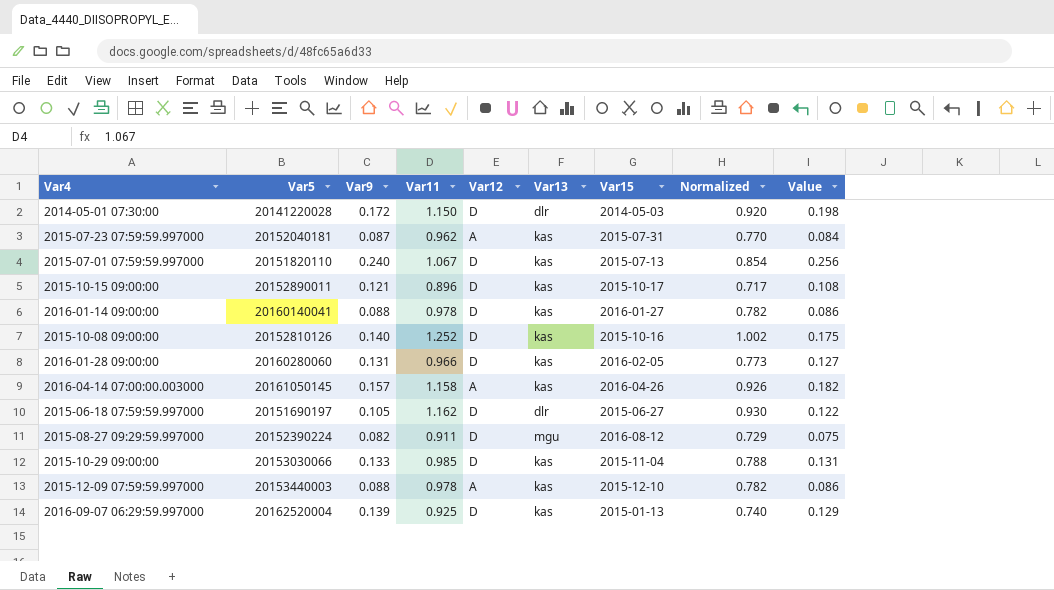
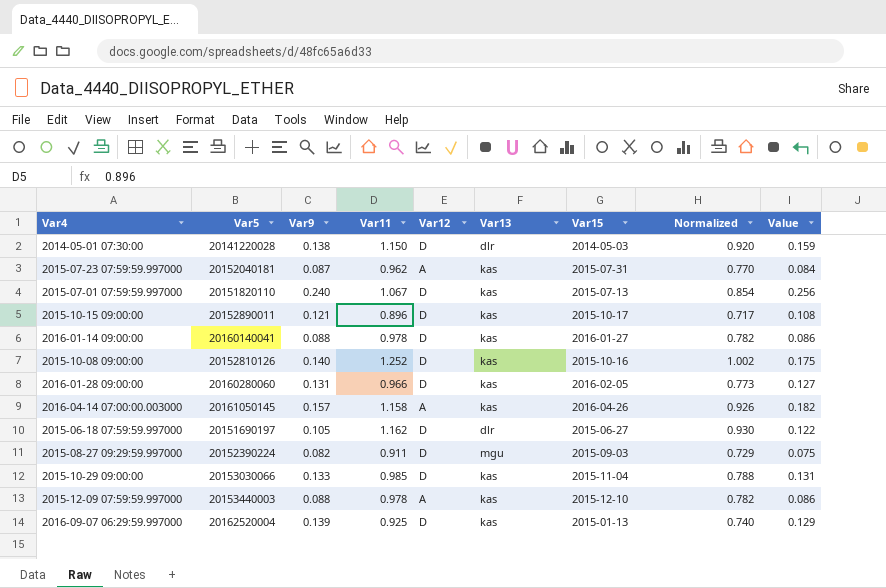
2014-05-01 07:30:00 | Var9: 0.172 -> 0.138
2014-05-01 07:30:00 | Value: 0.198 -> 0.159
2015-08-27 09:29:59.997000 | Var15: 2016-08-12 -> 2015-09-03

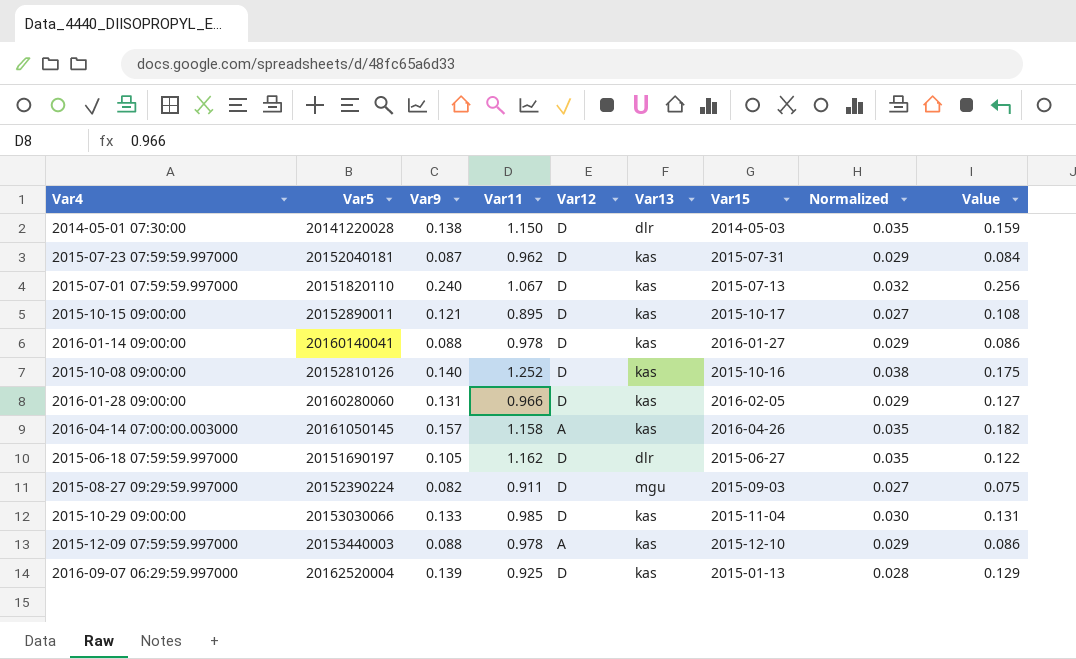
column Normalized | formula: [Var11] * 0.8 -> [Var11] * 0.03
2015-07-23 07:59:59.997000 | Var12: A -> D
2015-10-15 09:00:00 | Var11: 0.896 -> 0.895

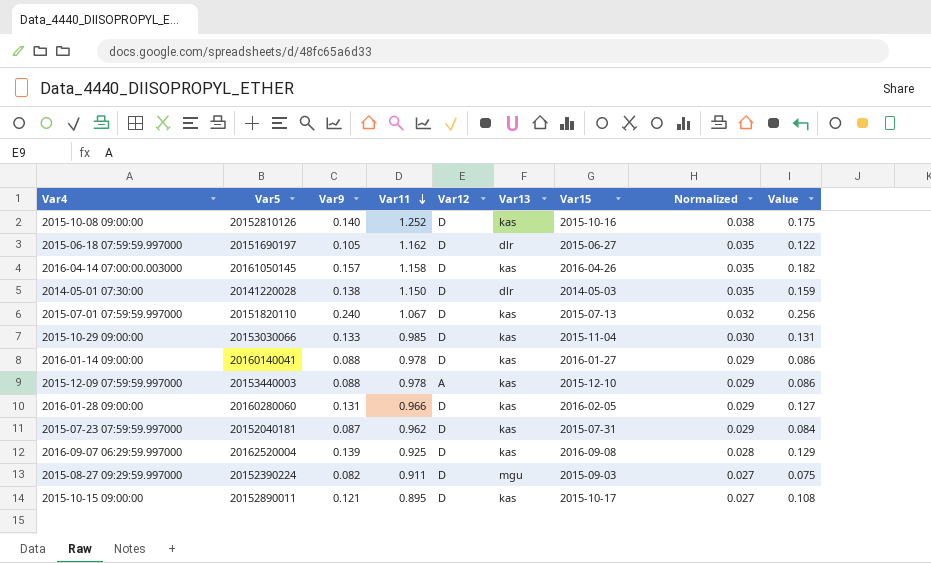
row order: none -> Var11 descending
2016-04-14 07:00:00.003000 | Var12: A -> D
2016-09-07 06:29:59.997000 | Var15: 2015-01-13 -> 2016-09-08

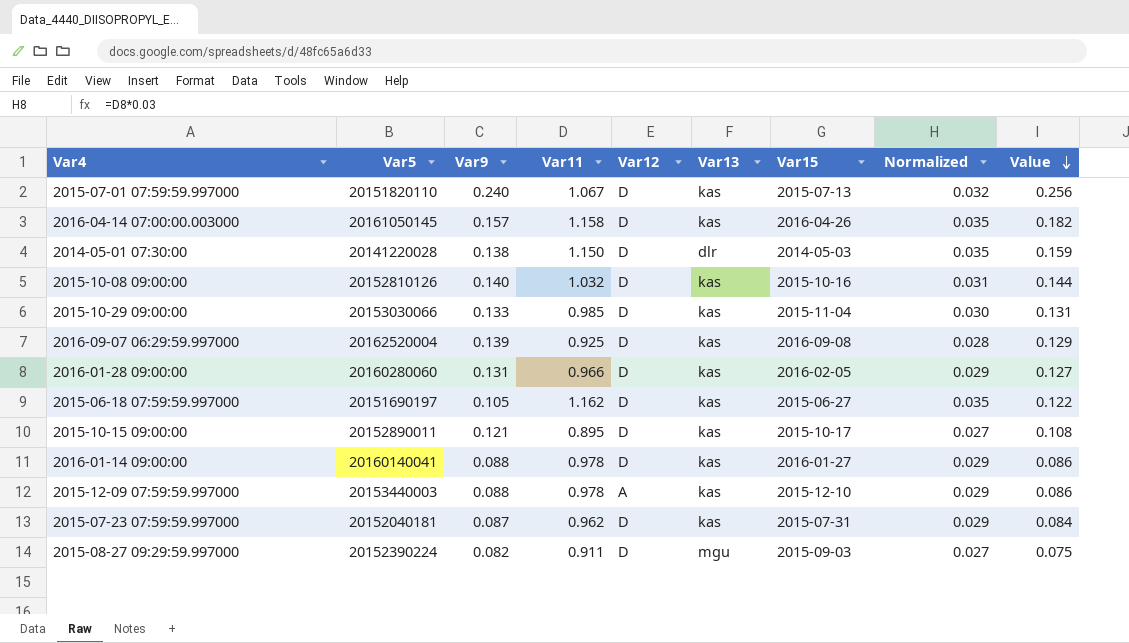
row order: Var11 descending -> Value descending
2015-10-08 09:00:00 | Var11: 1.252 -> 1.032
2015-10-08 09:00:00 | Normalized: 0.038 -> 0.031
2015-10-08 09:00:00 | Value: 0.175 -> 0.144
2015-06-18 07:59:59.997000 | Var13: dlr -> kas

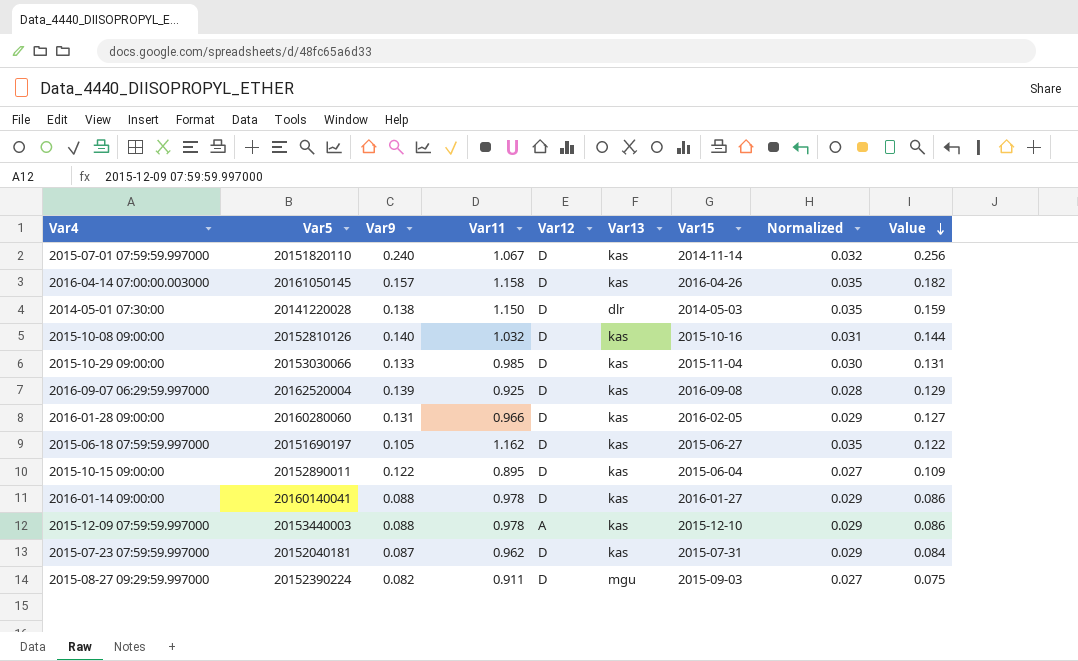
2015-07-01 07:59:59.997000 | Var15: 2015-07-13 -> 2014-11-14
2015-10-15 09:00:00 | Var9: 0.121 -> 0.122
2015-10-15 09:00:00 | Var15: 2015-10-17 -> 2015-06-04
2015-10-15 09:00:00 | Value: 0.108 -> 0.109

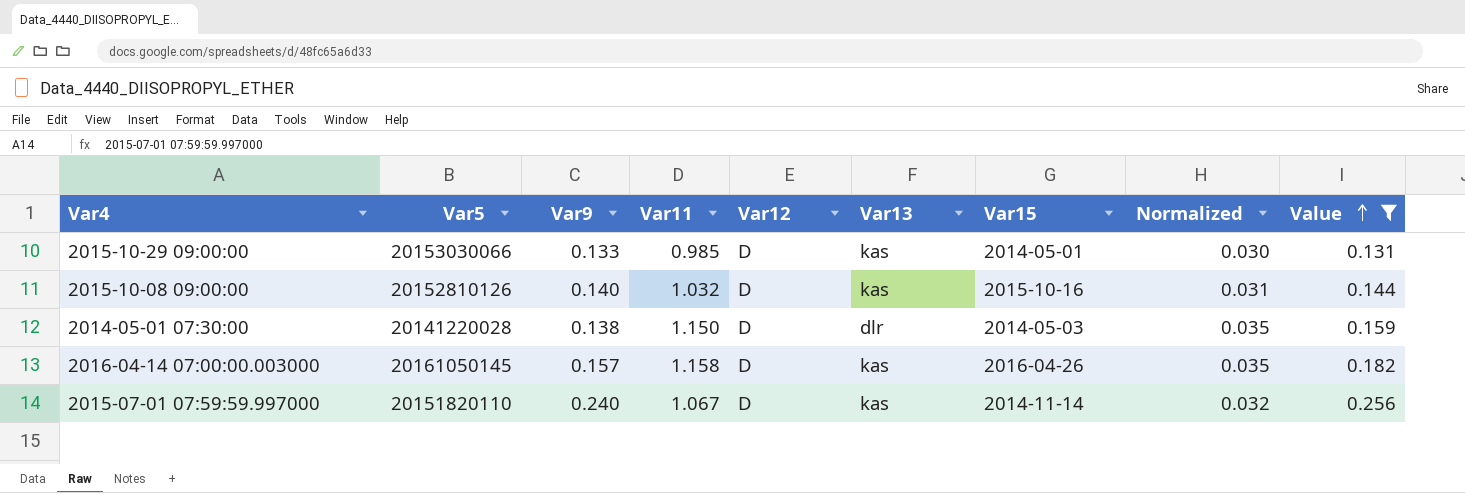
filter: none -> Value >= 0.131
row order: Value descending -> Value ascending
2015-10-29 09:00:00 | Var15: 2015-11-04 -> 2014-05-01

